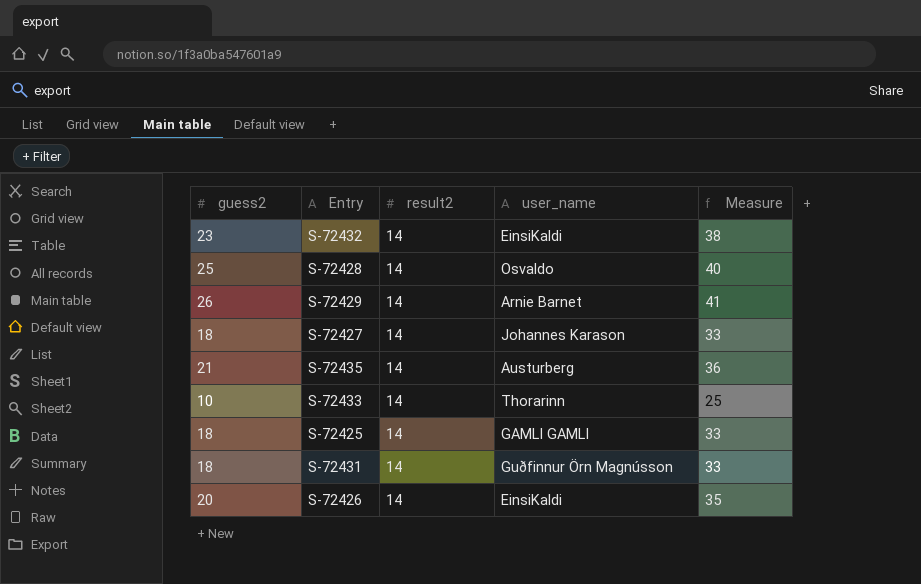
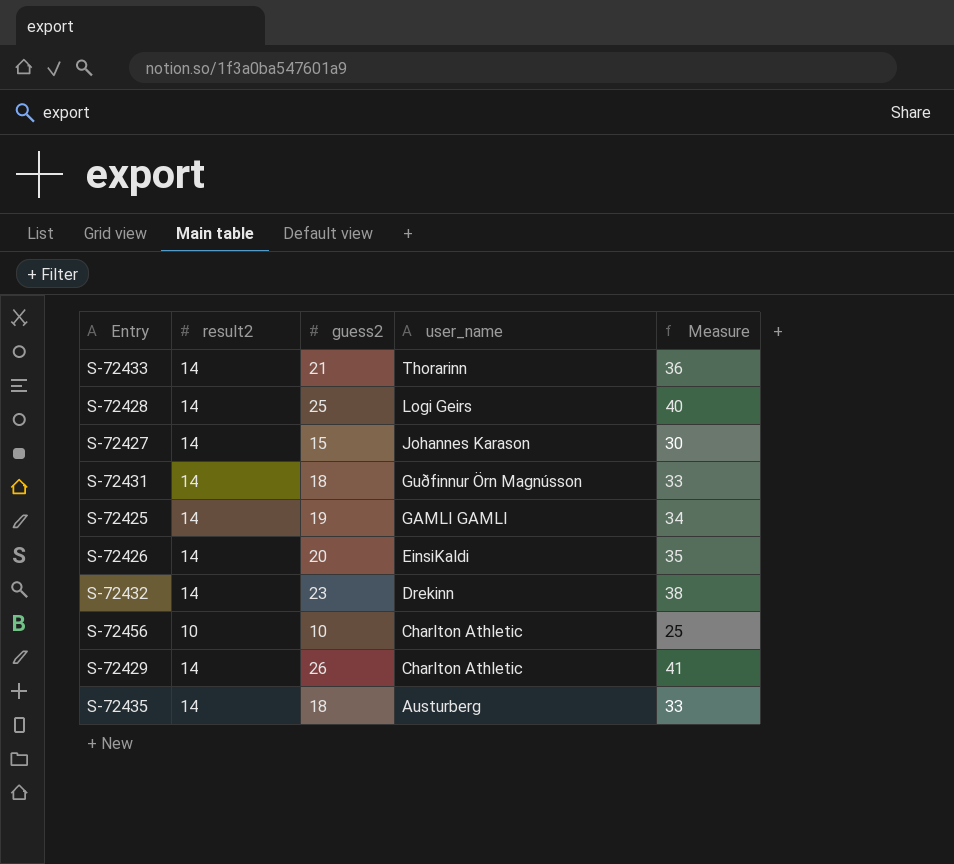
row order: none -> user_name descending
column guess2 | position: 1 -> 3
S-72433 | guess2: 10 -> 21
S-72433 | Measure: 25 -> 36
S-72428 | user_name: Osvaldo -> Logi Geirs
S-72427 | guess2: 18 -> 15
S-72427 | Measure: 33 -> 30
S-72425 | guess2: 18 -> 19
S-72425 | Measure: 33 -> 34
S-72432 | user_name: EinsiKaldi -> Drekinn
row S-72456: none -> 10 | 10 | Charlton Athletic | 25
S-72429 | user_name: Arnie Barnet -> Charlton Athletic
S-72435 | guess2: 21 -> 18
S-72435 | Measure: 36 -> 33

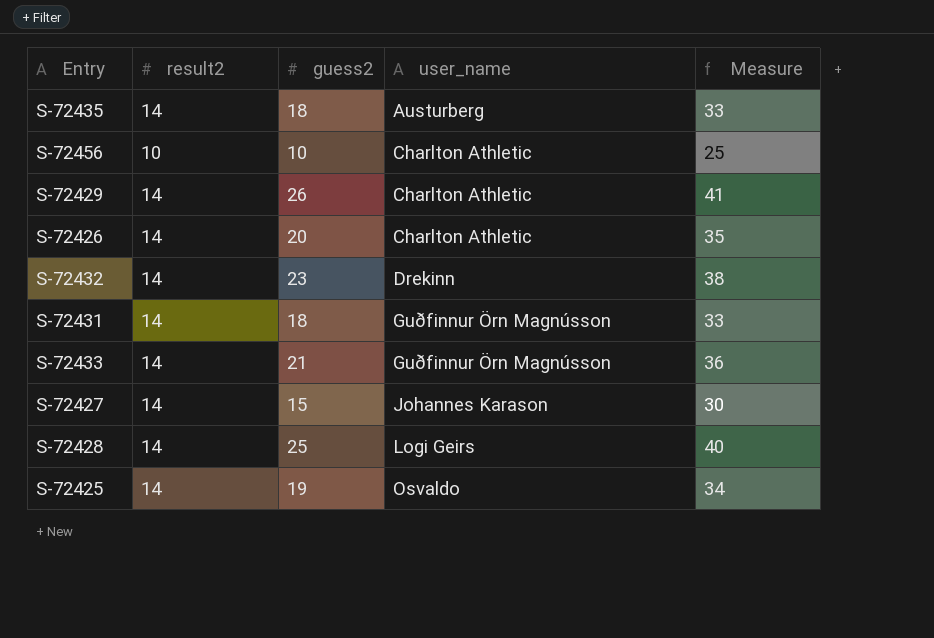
row order: user_name descending -> user_name ascending
S-72426 | user_name: EinsiKaldi -> Charlton Athletic
S-72433 | user_name: Thorarinn -> Guðfinnur Örn Magnússon
S-72425 | user_name: GAMLI GAMLI -> Osvaldo

